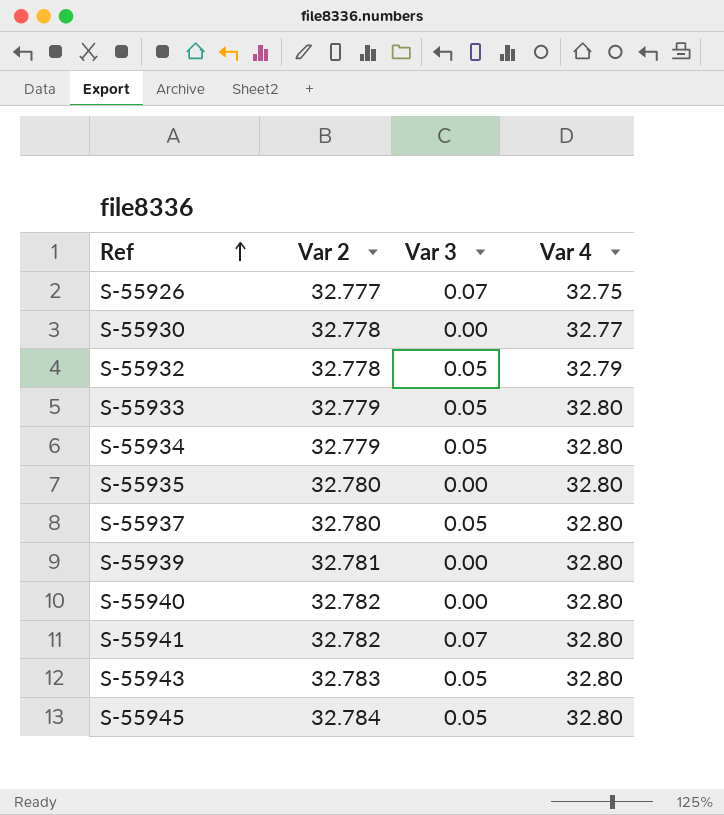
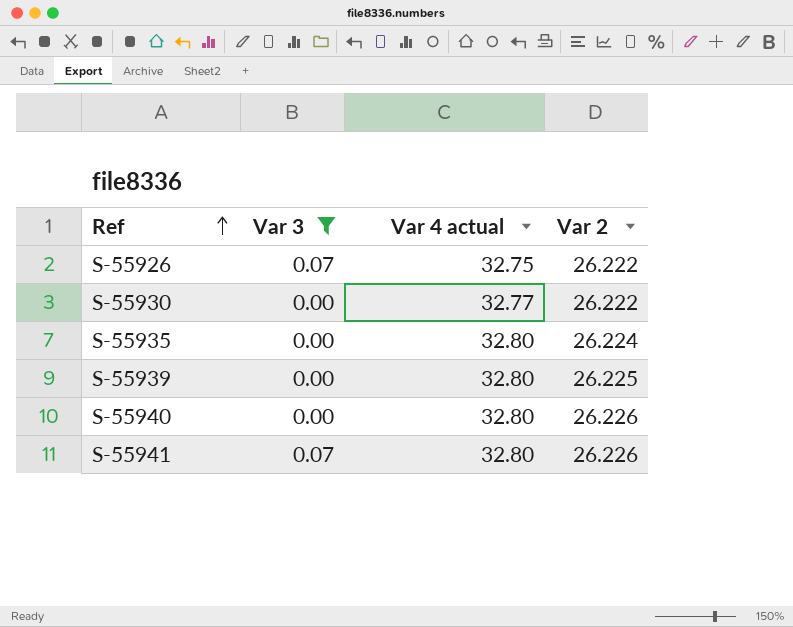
filter: none -> Var 3 != 0.05
column name: Var 4 -> Var 4 actual
column Var 2 | position: 2 -> 4
S-55926 | Var 2: 32.777 -> 26.222
S-55930 | Var 2: 32.778 -> 26.222
S-55935 | Var 2: 32.780 -> 26.224
S-55939 | Var 2: 32.781 -> 26.225
S-55940 | Var 2: 32.782 -> 26.226
S-55941 | Var 2: 32.782 -> 26.226

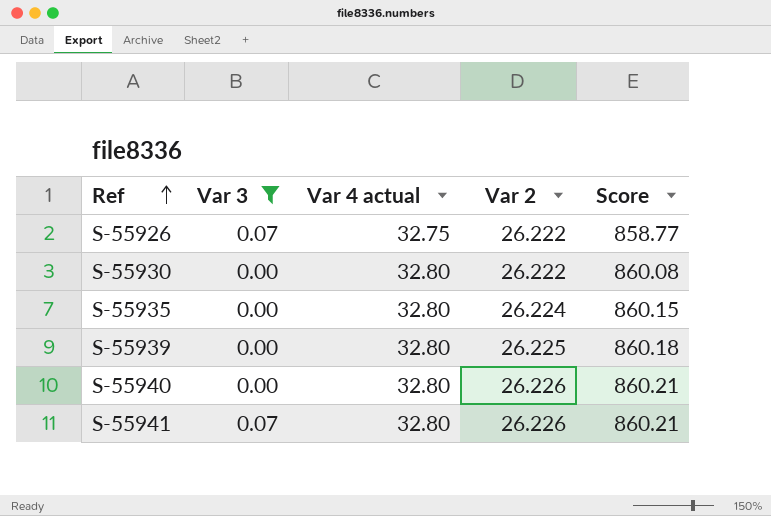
column Score | formula: none -> [Var 4 actual] * [Var 2]
S-55930 | Var 4 actual: 32.77 -> 32.80

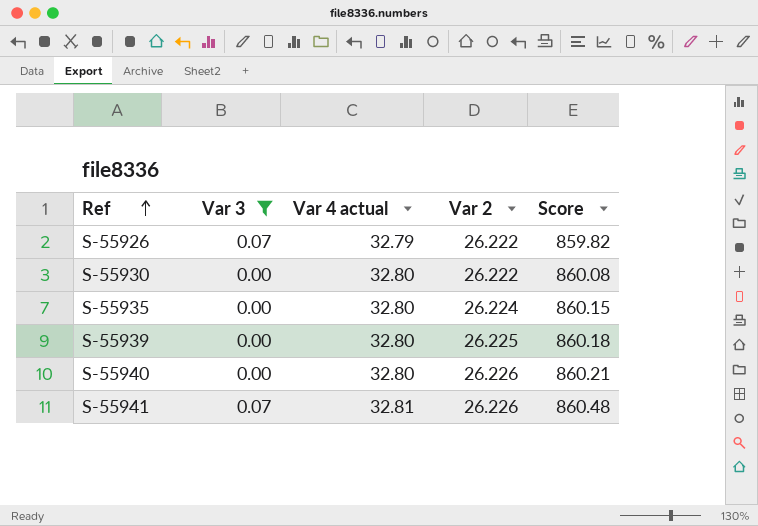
S-55926 | Var 4 actual: 32.75 -> 32.79
S-55926 | Score: 858.77 -> 859.82
S-55941 | Var 4 actual: 32.80 -> 32.81
S-55941 | Score: 860.21 -> 860.48

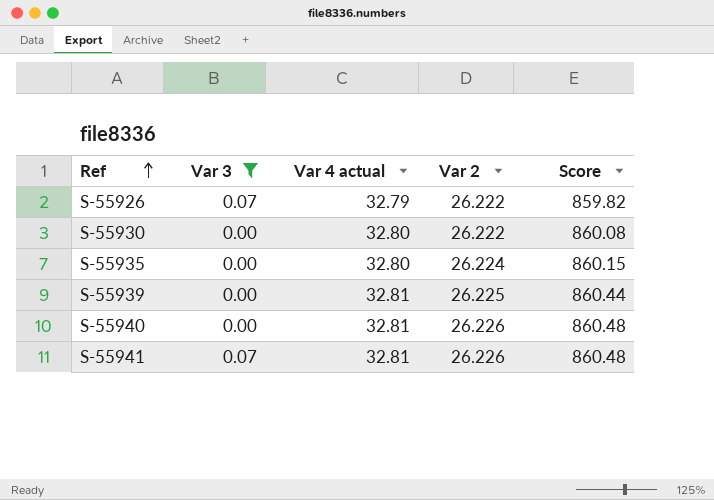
S-55939 | Var 4 actual: 32.80 -> 32.81
S-55939 | Score: 860.18 -> 860.44
S-55940 | Var 4 actual: 32.80 -> 32.81
S-55940 | Score: 860.21 -> 860.48

